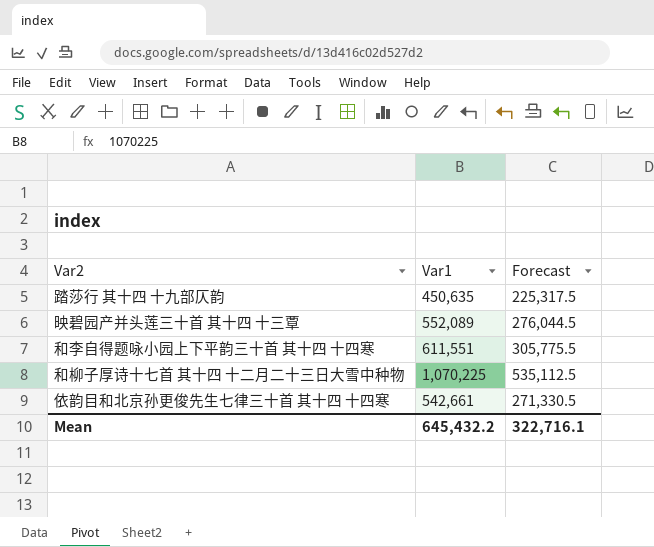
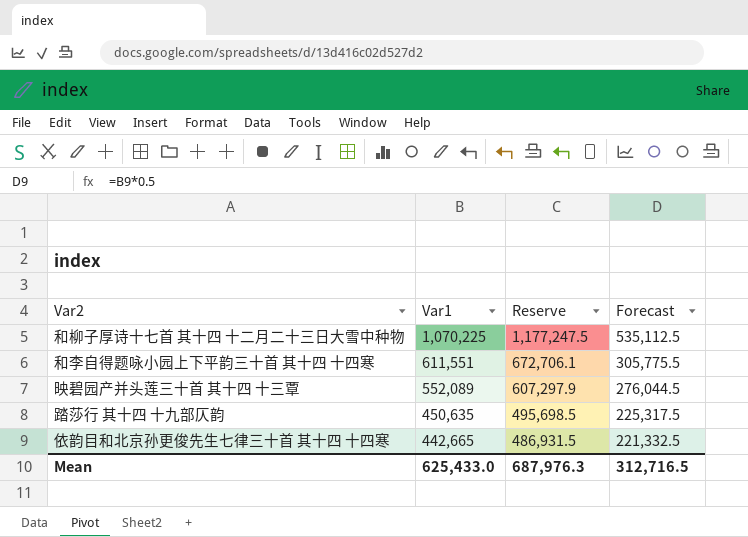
row order: none -> Var1 descending
column Reserve | formula: none -> [Var1] * 1.1
依韵目和北京孙更俊先生七律三十首 其十四 十四寒 | Var1: 542,661 -> 442,665
依韵目和北京孙更俊先生七律三十首 其十四 十四寒 | Forecast: 271,330.5 -> 221,332.5
Mean | Var1: 645,432.2 -> 625,433.0
Mean | Forecast: 322,716.1 -> 312,716.5

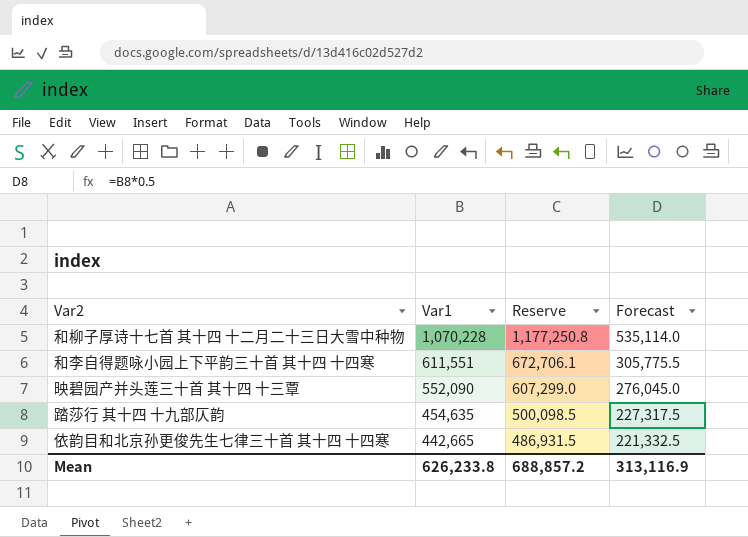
和柳子厚诗十七首 其十四 十二月二十三日大雪中种物 | Var1: 1,070,225 -> 1,070,228
和柳子厚诗十七首 其十四 十二月二十三日大雪中种物 | Reserve: 1,177,247.5 -> 1,177,250.8
和柳子厚诗十七首 其十四 十二月二十三日大雪中种物 | Forecast: 535,112.5 -> 535,114.0
映碧园产并头莲三十首 其十四 十三覃 | Var1: 552,089 -> 552,090
映碧园产并头莲三十首 其十四 十三覃 | Reserve: 607,297.9 -> 607,299.0
映碧园产并头莲三十首 其十四 十三覃 | Forecast: 276,044.5 -> 276,045.0
踏莎行 其十四 十九部仄韵 | Var1: 450,635 -> 454,635
踏莎行 其十四 十九部仄韵 | Reserve: 495,698.5 -> 500,098.5
踏莎行 其十四 十九部仄韵 | Forecast: 225,317.5 -> 227,317.5
Mean | Var1: 625,433.0 -> 626,233.8
Mean | Reserve: 687,976.3 -> 688,857.2
Mean | Forecast: 312,716.5 -> 313,116.9

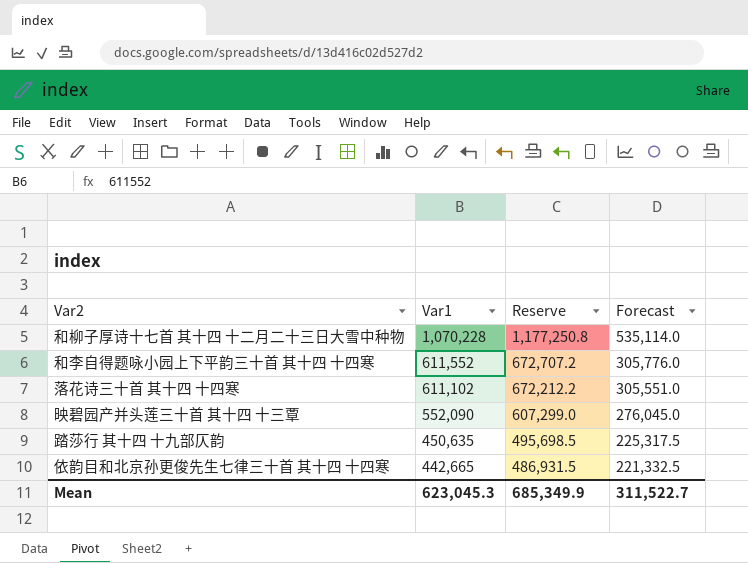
和李自得题咏小园上下平韵三十首 其十四 十四寒 | Var1: 611,551 -> 611,552
和李自得题咏小园上下平韵三十首 其十四 十四寒 | Reserve: 672,706.1 -> 672,707.2
和李自得题咏小园上下平韵三十首 其十四 十四寒 | Forecast: 305,775.5 -> 305,776.0
row 落花诗三十首 其十四 十四寒: none -> 611,102 | 672,212.2 | 305,551.0
踏莎行 其十四 十九部仄韵 | Var1: 454,635 -> 450,635
踏莎行 其十四 十九部仄韵 | Reserve: 500,098.5 -> 495,698.5
踏莎行 其十四 十九部仄韵 | Forecast: 227,317.5 -> 225,317.5
Mean | Var1: 626,233.8 -> 623,045.3
Mean | Reserve: 688,857.2 -> 685,349.9
Mean | Forecast: 313,116.9 -> 311,522.7

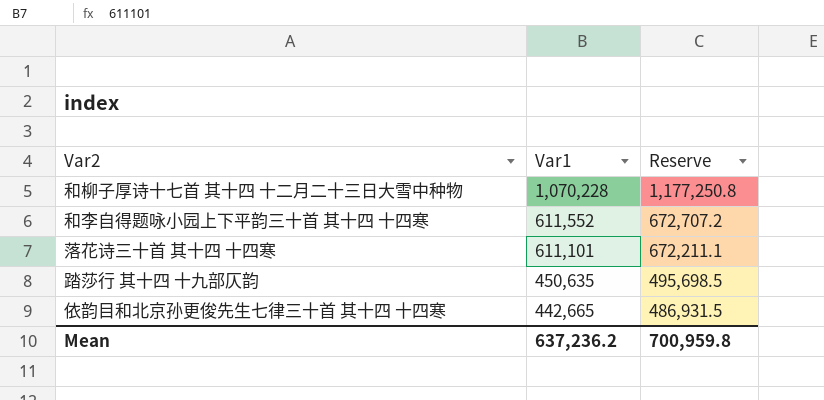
column Forecast | formula: [Var1] * 0.5 -> none
row 映碧园产并头莲三十首 其十四 十三覃: 552,090 | 607,299.0 | 276,045.0 -> none
落花诗三十首 其十四 十四寒 | Var1: 611,102 -> 611,101
落花诗三十首 其十四 十四寒 | Reserve: 672,212.2 -> 672,211.1
Mean | Var1: 623,045.3 -> 637,236.2
Mean | Reserve: 685,349.9 -> 700,959.8

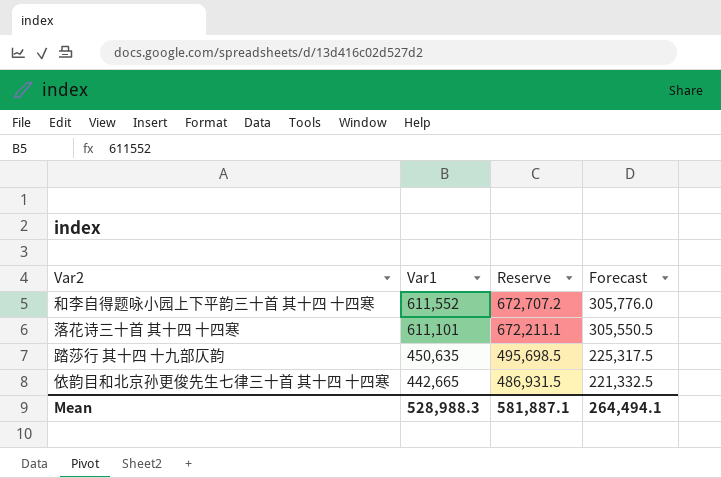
column Forecast | formula: none -> [Var1] * 0.5
row 和柳子厚诗十七首 其十四 十二月二十三日大雪中种物: 1,070,228 | 1,177,250.8 -> none
Mean | Var1: 637,236.2 -> 528,988.3
Mean | Reserve: 700,959.8 -> 581,887.1

